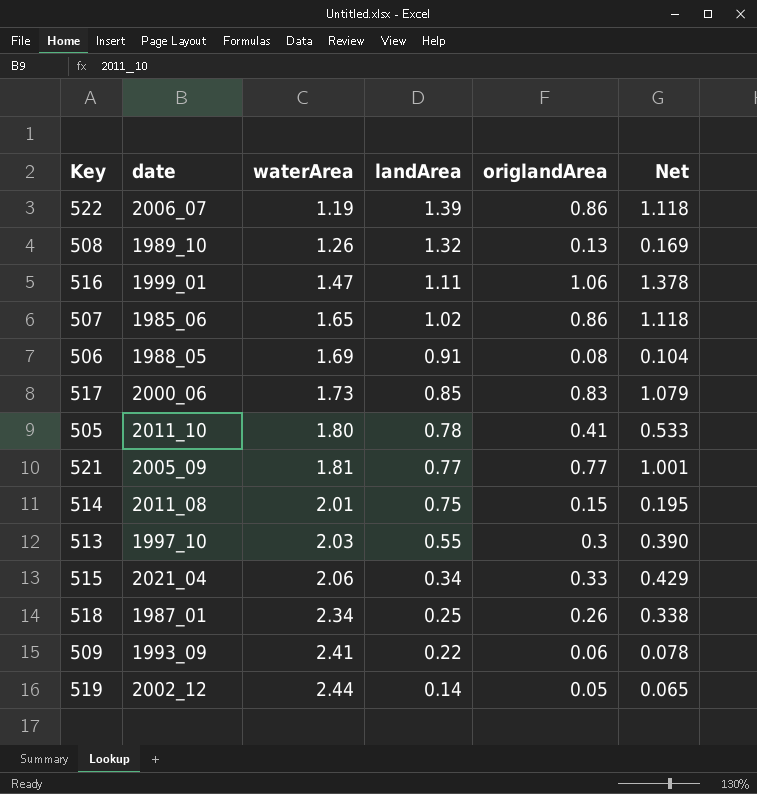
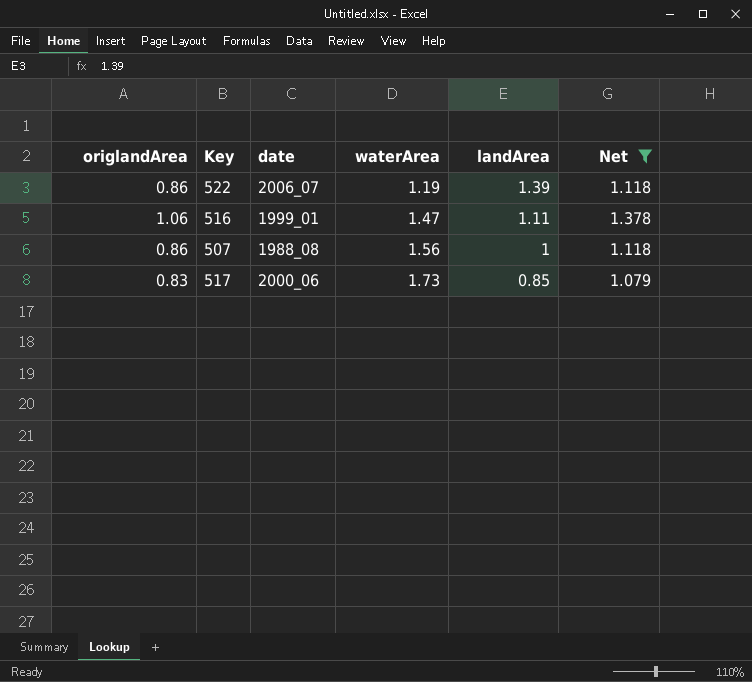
filter: none -> Net >= 1.079
column origlandArea | position: 5 -> 1
507 | date: 1985_06 -> 1988_08
507 | waterArea: 1.65 -> 1.56
507 | landArea: 1.02 -> 1

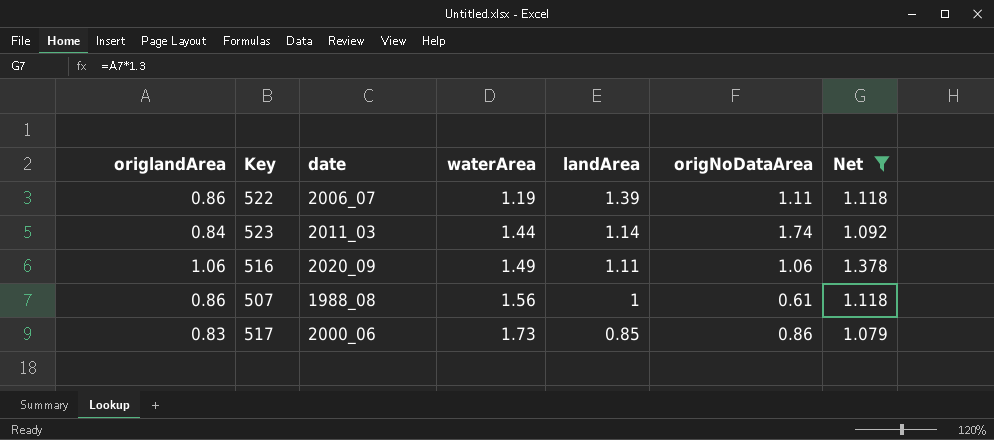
column origNoDataArea | position: none -> 6
row 523: none -> 0.84 | 2011_03 | 1.44 | 1.14 | 1.74 | 1.092
516 | date: 1999_01 -> 2020_09
516 | waterArea: 1.47 -> 1.49

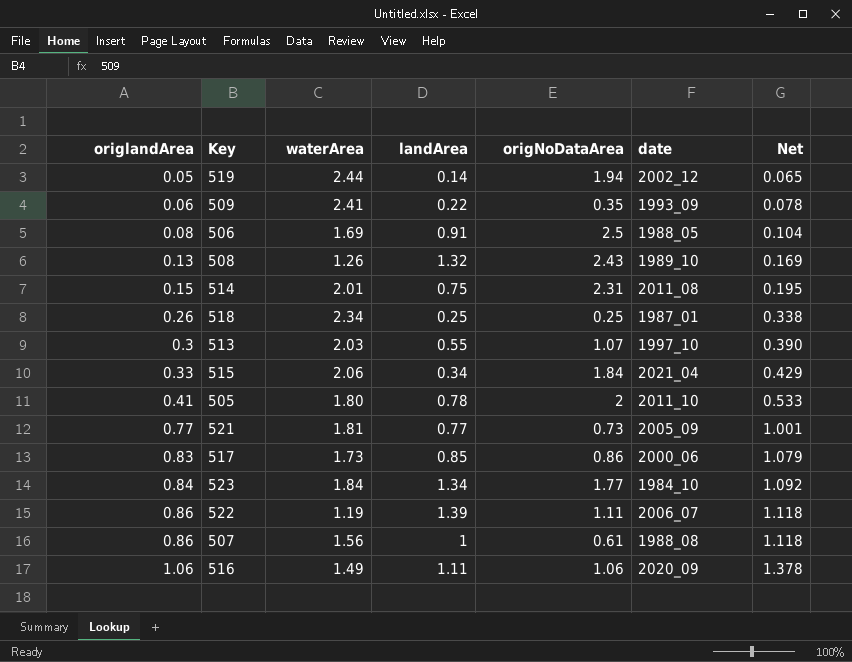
filter: Net >= 1.079 -> none
row order: waterArea ascending -> origlandArea ascending
column date | position: 3 -> 6
523 | waterArea: 1.44 -> 1.84
523 | landArea: 1.14 -> 1.34
523 | origNoDataArea: 1.74 -> 1.77
523 | date: 2011_03 -> 1984_10

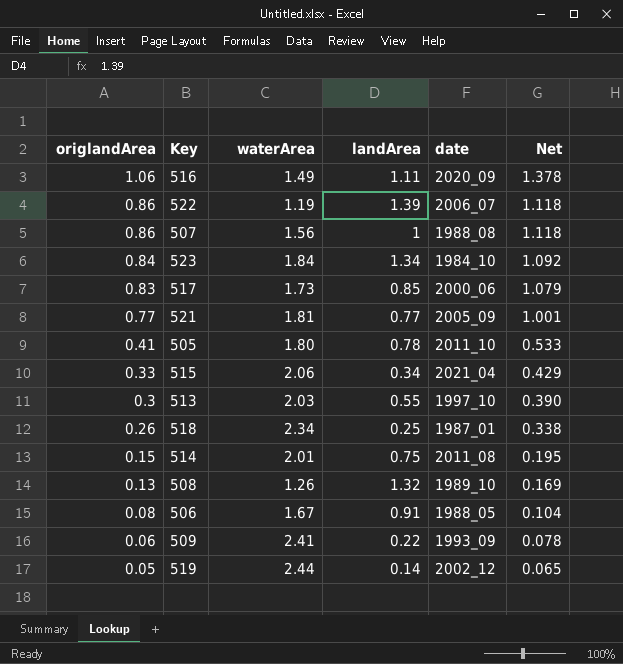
row order: origlandArea ascending -> origlandArea descending
column origNoDataArea | position: 5 -> none
506 | waterArea: 1.69 -> 1.67

